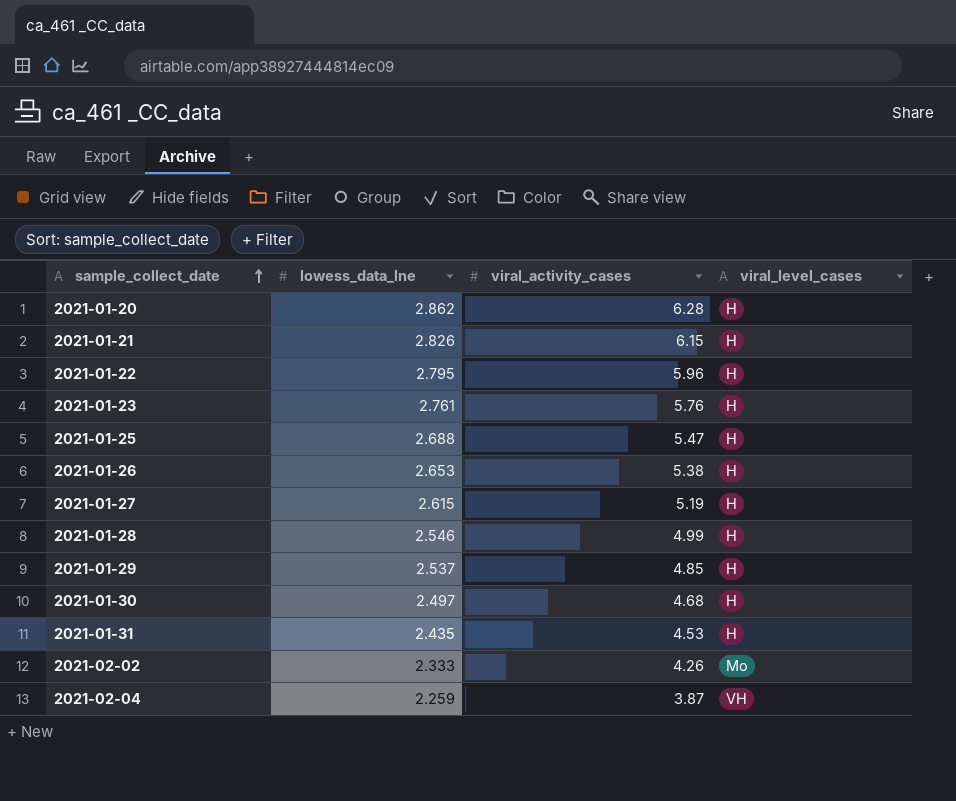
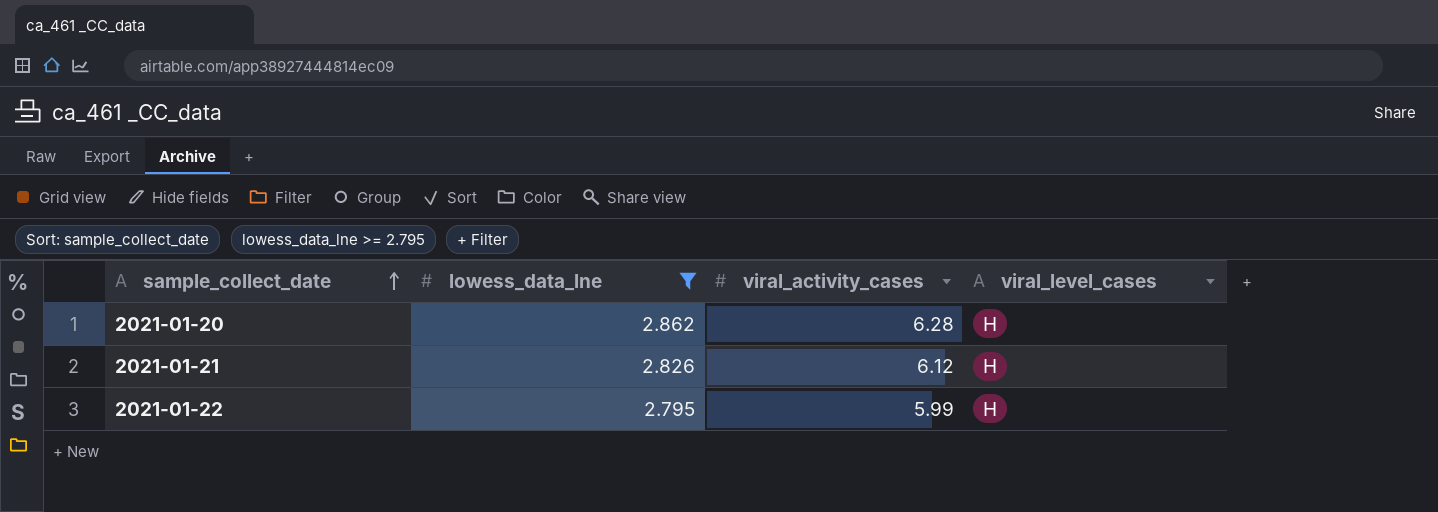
filter: none -> lowess_data_lne >= 2.795
2021-01-21 | viral_activity_cases: 6.15 -> 6.12
2021-01-22 | viral_activity_cases: 5.96 -> 5.99

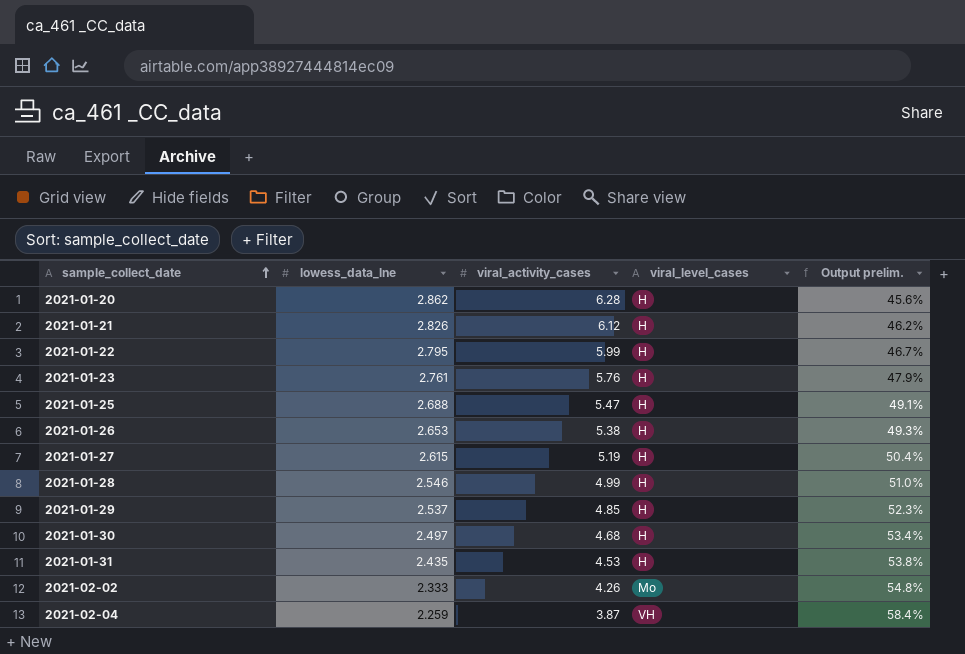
filter: lowess_data_lne >= 2.795 -> none
column Output prelim. | formula: none -> [lowess_data_lne] / [viral_activity_cases]

